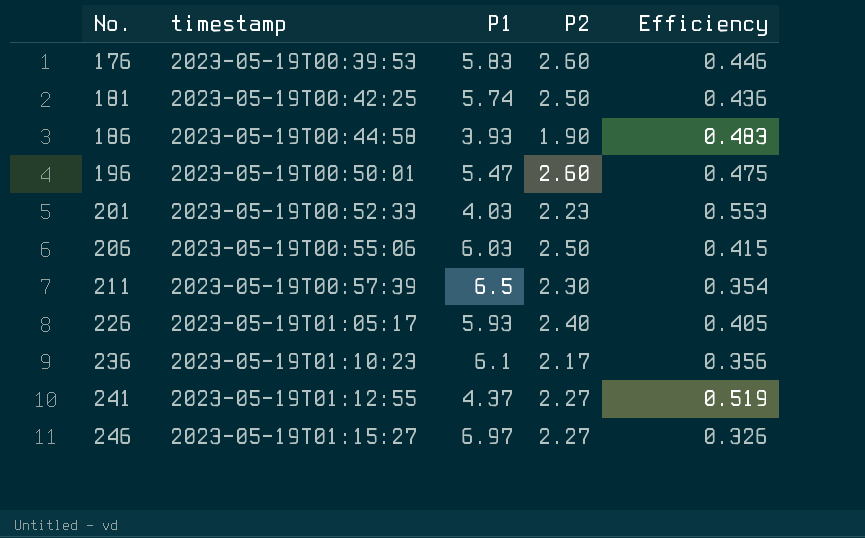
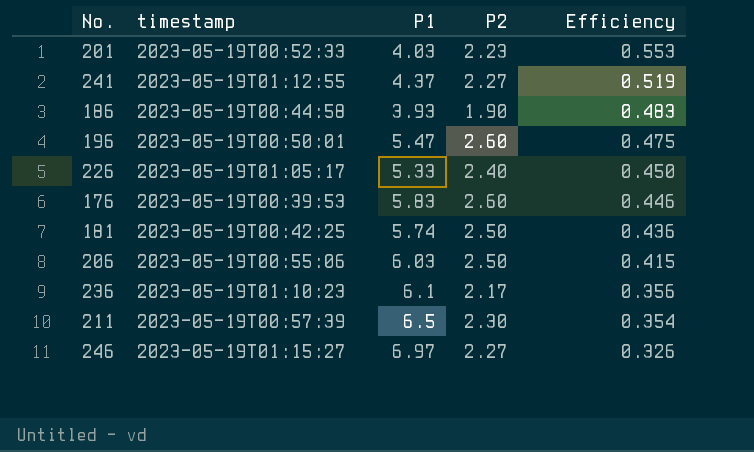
row order: No. ascending -> Efficiency descending
226 | P1: 5.93 -> 5.33
226 | Efficiency: 0.405 -> 0.450

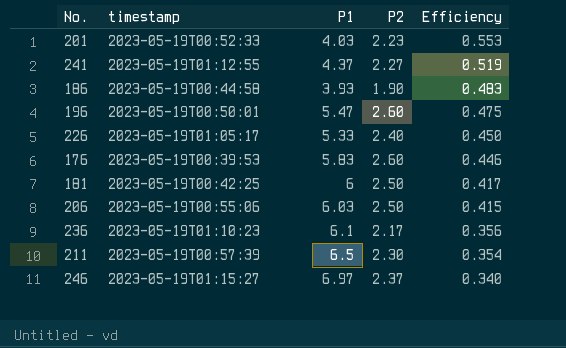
181 | P1: 5.74 -> 6
181 | Efficiency: 0.436 -> 0.417
246 | P2: 2.27 -> 2.37
246 | Efficiency: 0.326 -> 0.340

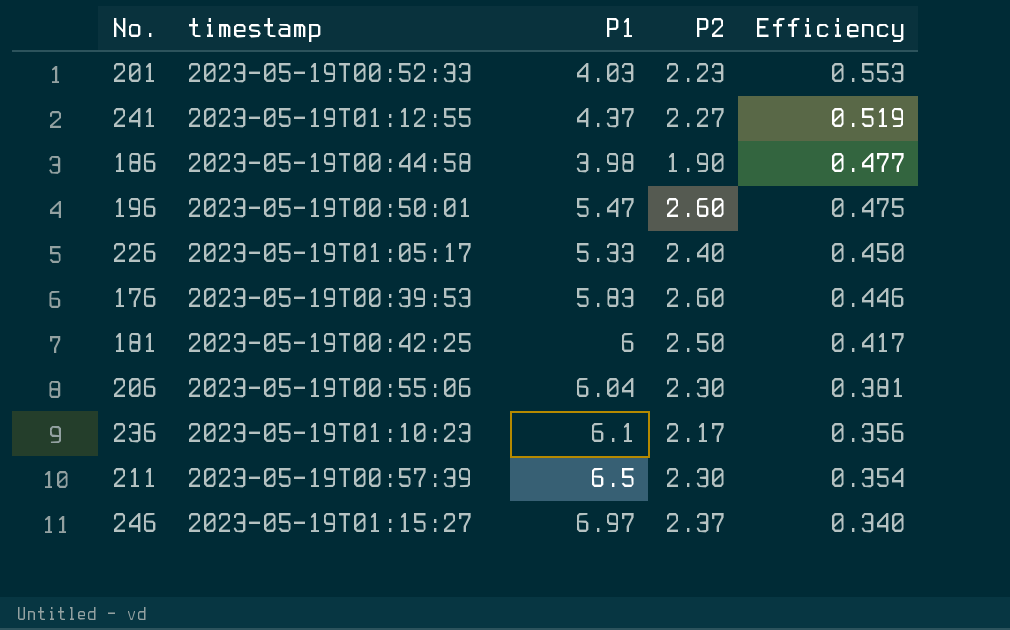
186 | P1: 3.93 -> 3.98
186 | Efficiency: 0.483 -> 0.477
206 | P1: 6.03 -> 6.04
206 | P2: 2.50 -> 2.30
206 | Efficiency: 0.415 -> 0.381

